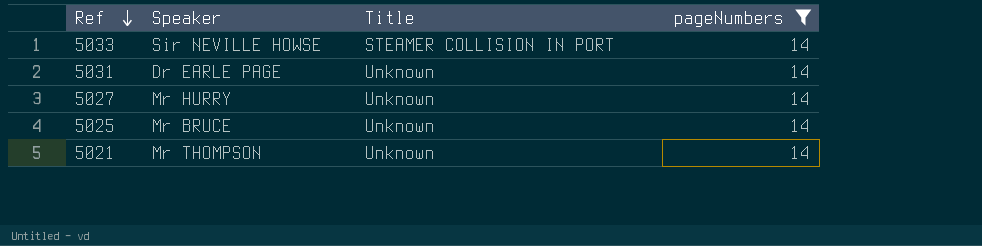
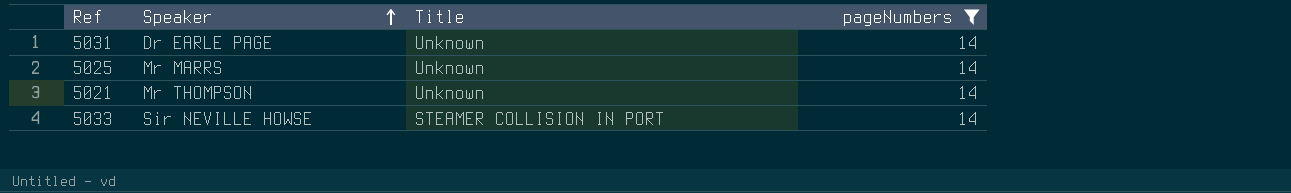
row order: Ref descending -> Speaker ascending
row 5027: Mr HURRY | Unknown | 14 -> none
5025 | Speaker: Mr BRUCE -> Mr MARRS

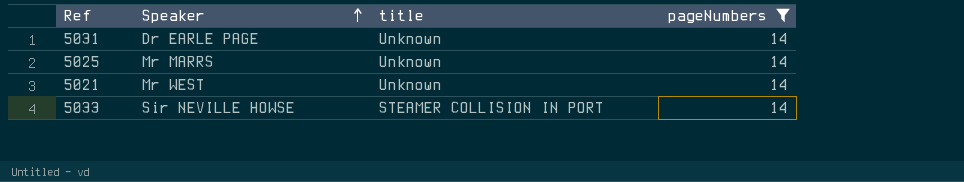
column name: Title -> title
5021 | Speaker: Mr THOMPSON -> Mr WEST

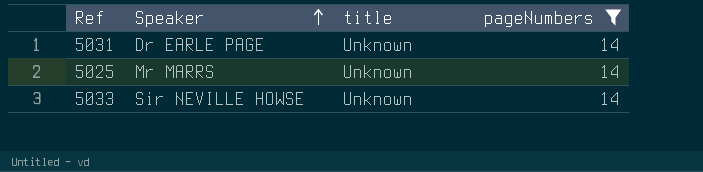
row 5021: Mr WEST | Unknown | 14 -> none
5033 | title: STEAMER COLLISION IN PORT -> Unknown

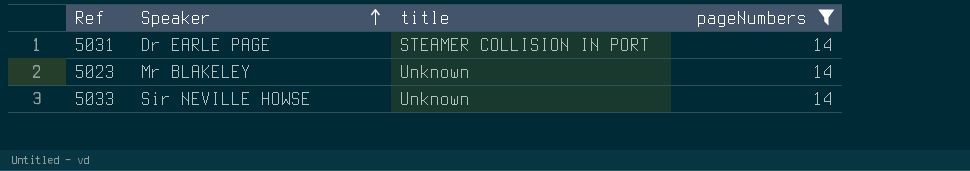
row 5025: Mr MARRS | Unknown | 14 -> none
5031 | title: Unknown -> STEAMER COLLISION IN PORT
row 5023: none -> Mr BLAKELEY | Unknown | 14

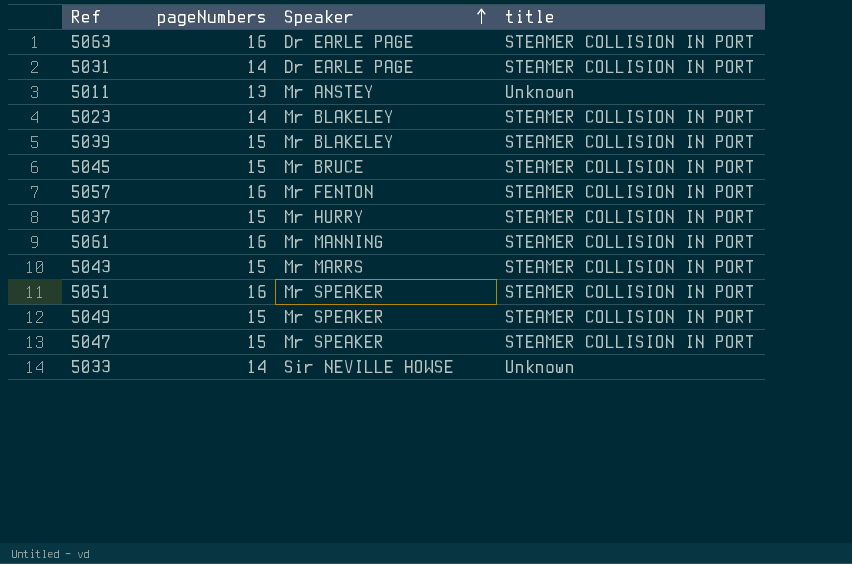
filter: pageNumbers = 14 -> none
column pageNumbers | position: 4 -> 2
5023 | title: Unknown -> STEAMER COLLISION IN PORT

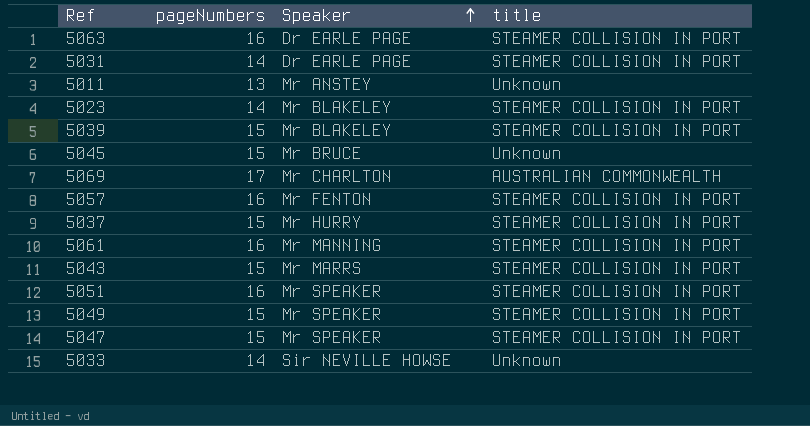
5045 | title: STEAMER COLLISION IN PORT -> Unknown
row 5069: none -> 17 | Mr CHARLTON | AUSTRALIAN COMMONWEALTH

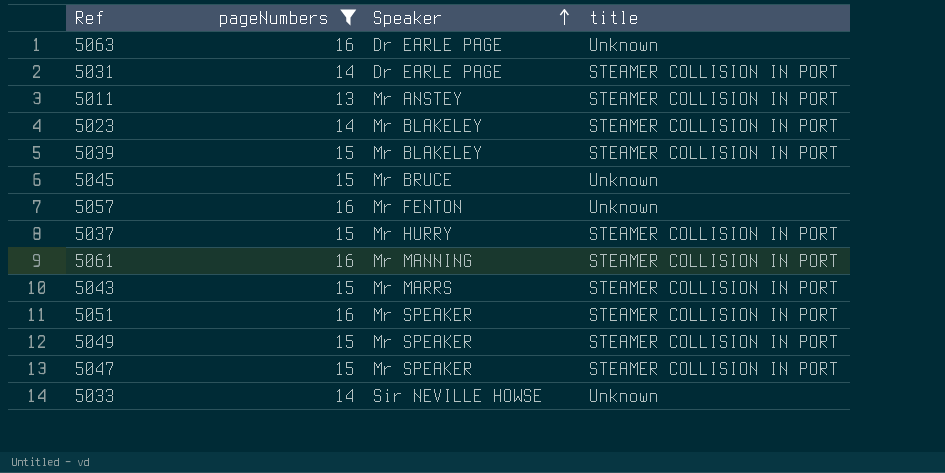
filter: none -> pageNumbers != 17
5063 | title: STEAMER COLLISION IN PORT -> Unknown
5011 | title: Unknown -> STEAMER COLLISION IN PORT
5057 | title: STEAMER COLLISION IN PORT -> Unknown

